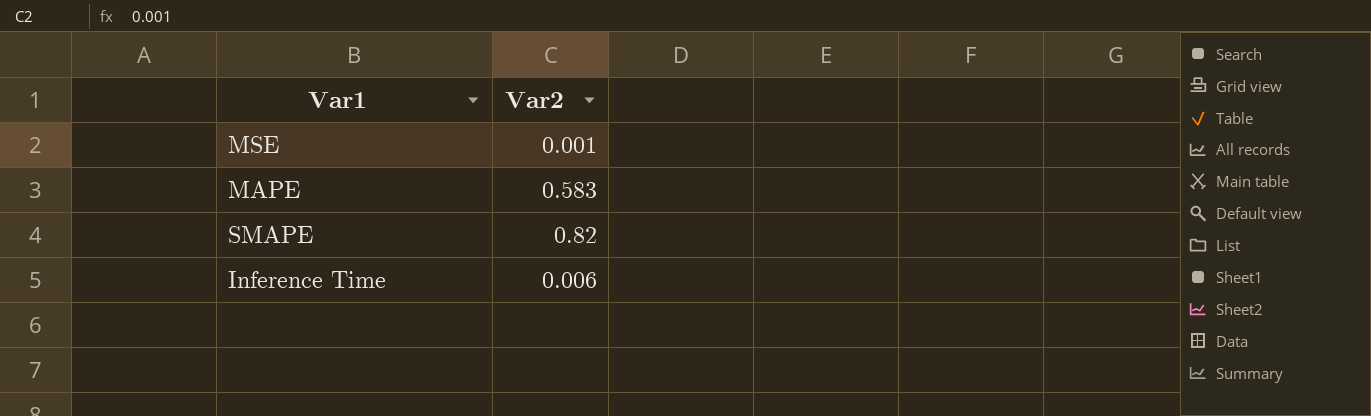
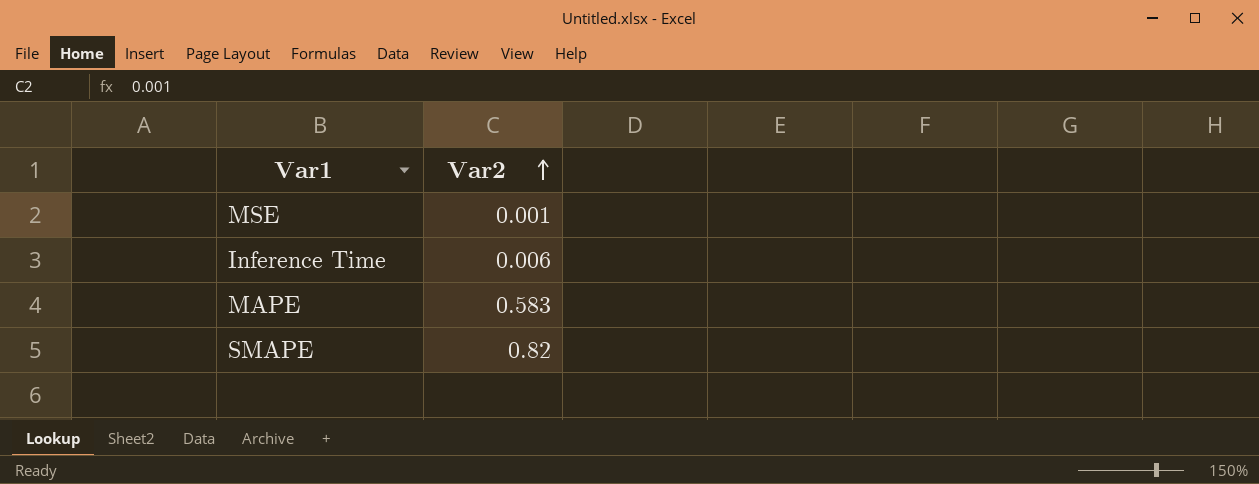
row order: none -> Var2 ascending

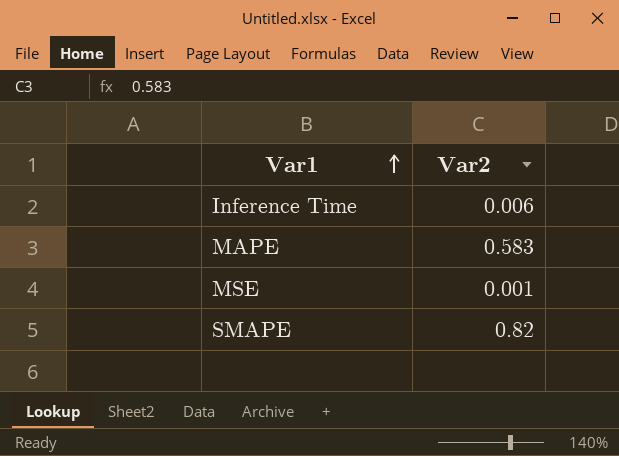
row order: Var2 ascending -> Var1 ascending

